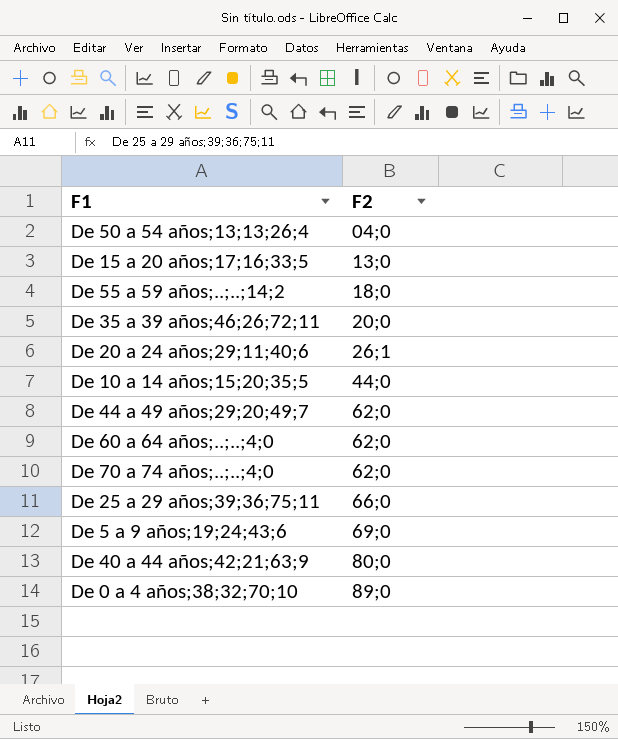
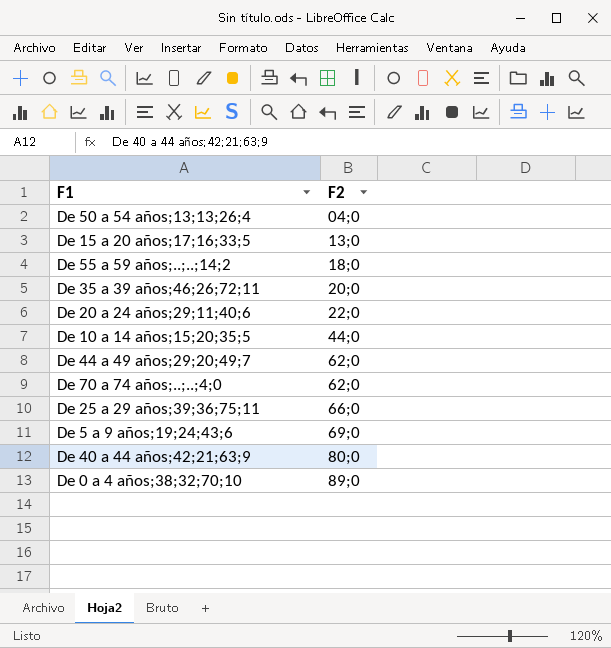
row De 60 a 64 años;..;..;4;0: 62;0 -> none
De 20 a 24 años;29;11;40;6 | F2: 26;1 -> 22;0

